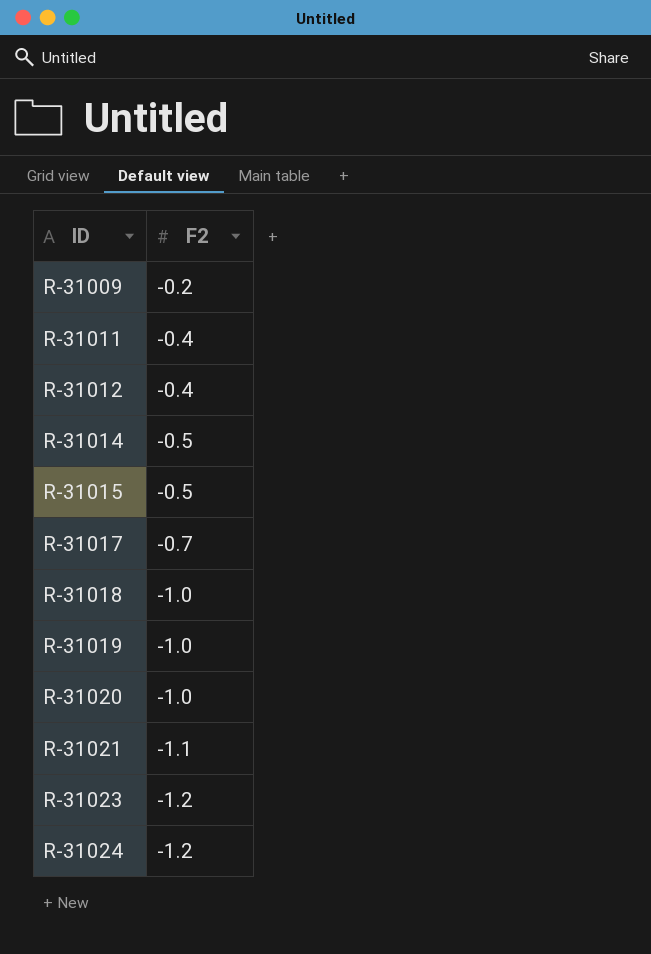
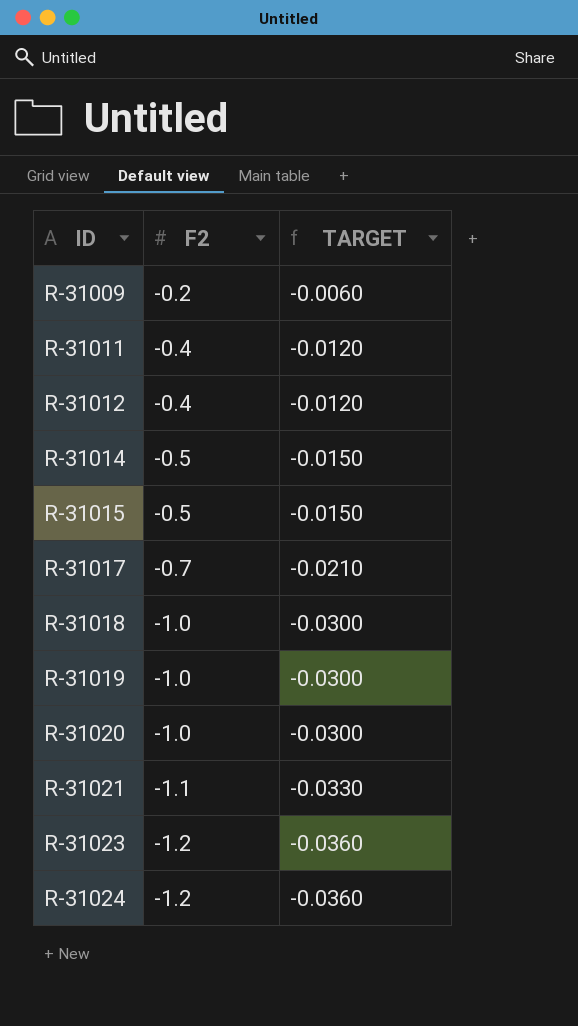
column TARGET | formula: none -> [F2] * 0.03

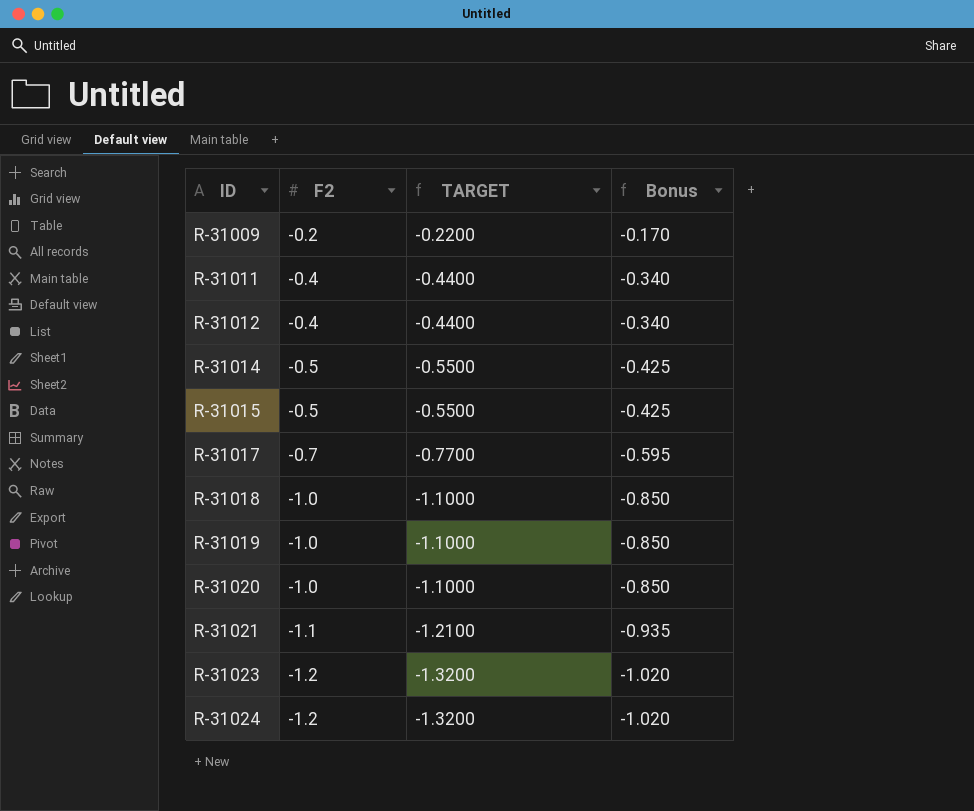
column TARGET | formula: [F2] * 0.03 -> [F2] * 1.1
column Bonus | formula: none -> [F2] * 0.85

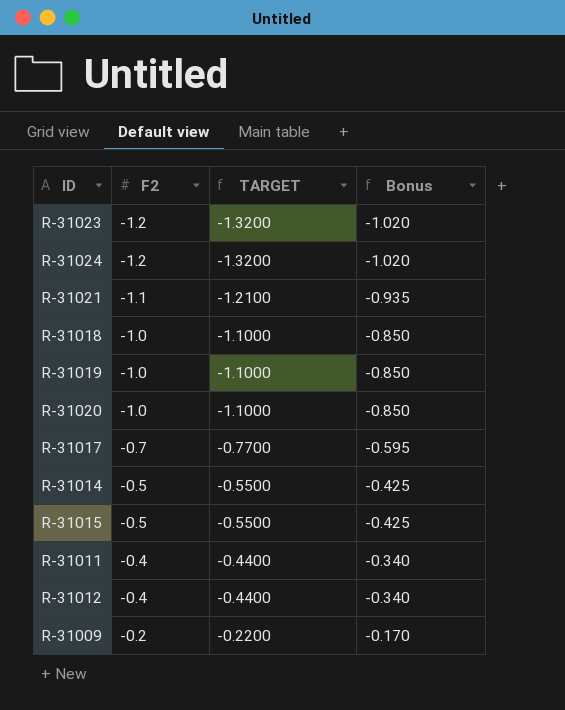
row order: ID ascending -> F2 ascending

